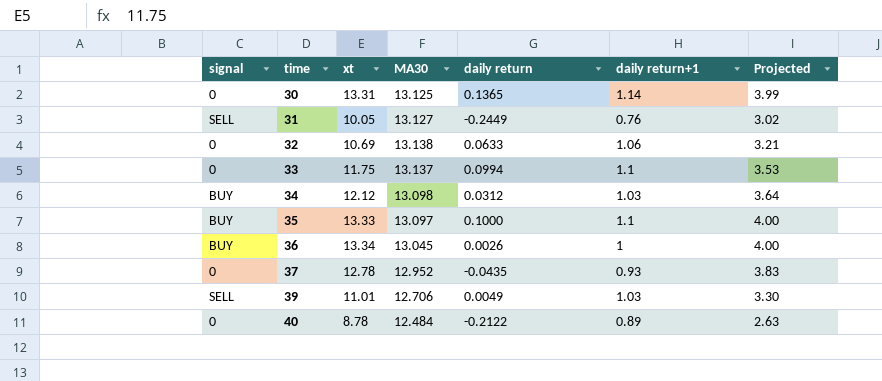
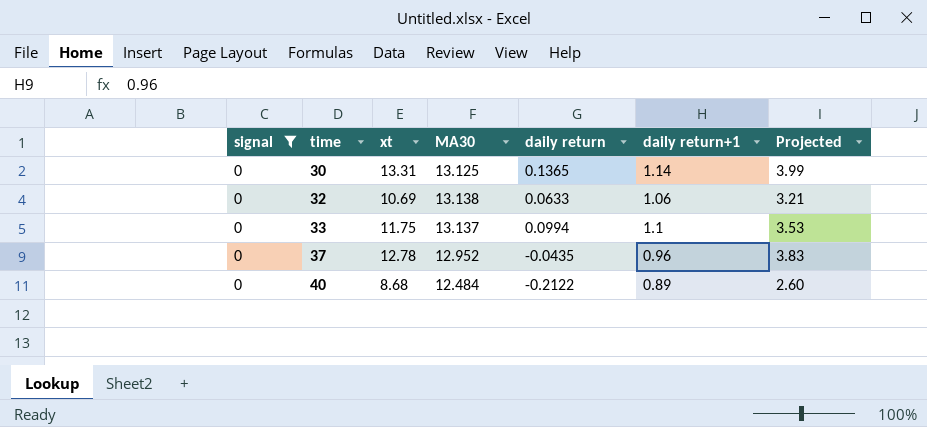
filter: none -> signal = 0
37 | daily return+1: 0.93 -> 0.96
40 | xt: 8.78 -> 8.68
40 | Projected: 2.63 -> 2.60

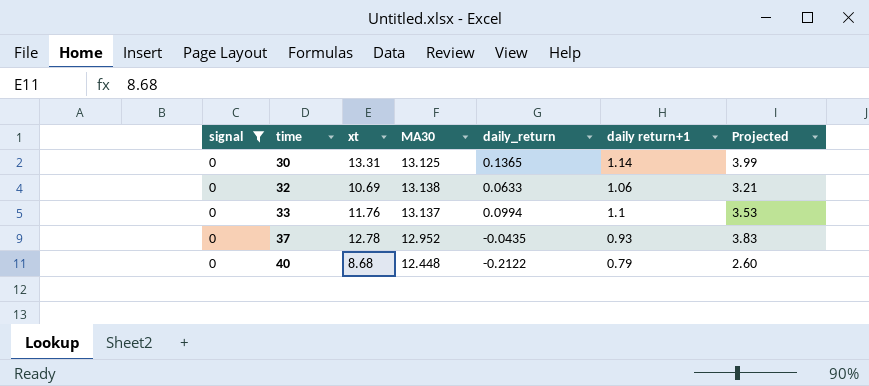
column name: daily return -> daily_return
33 | xt: 11.75 -> 11.76
37 | daily return+1: 0.96 -> 0.93
40 | MA30: 12.484 -> 12.448
40 | daily return+1: 0.89 -> 0.79

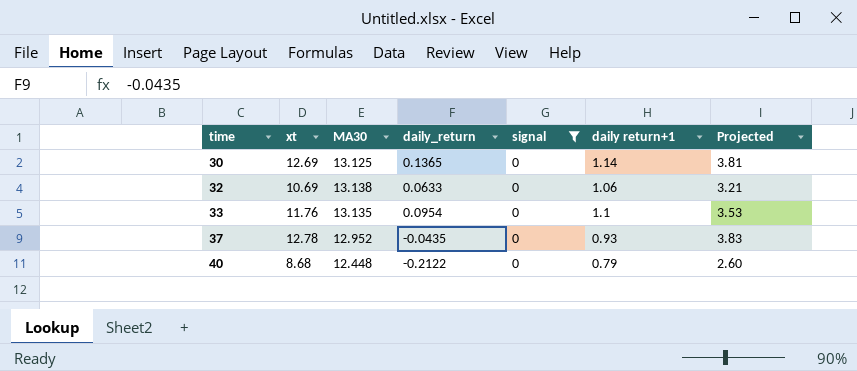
column signal | position: 1 -> 5
30 | xt: 13.31 -> 12.69
30 | Projected: 3.99 -> 3.81
33 | MA30: 13.137 -> 13.135
33 | daily_return: 0.0994 -> 0.0954

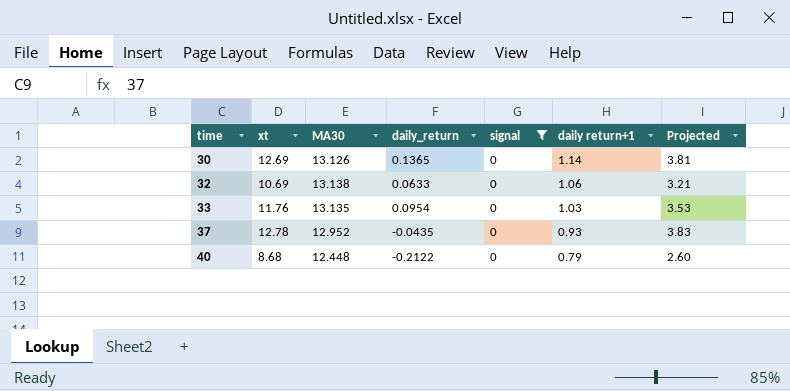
30 | MA30: 13.125 -> 13.126
33 | daily return+1: 1.1 -> 1.03

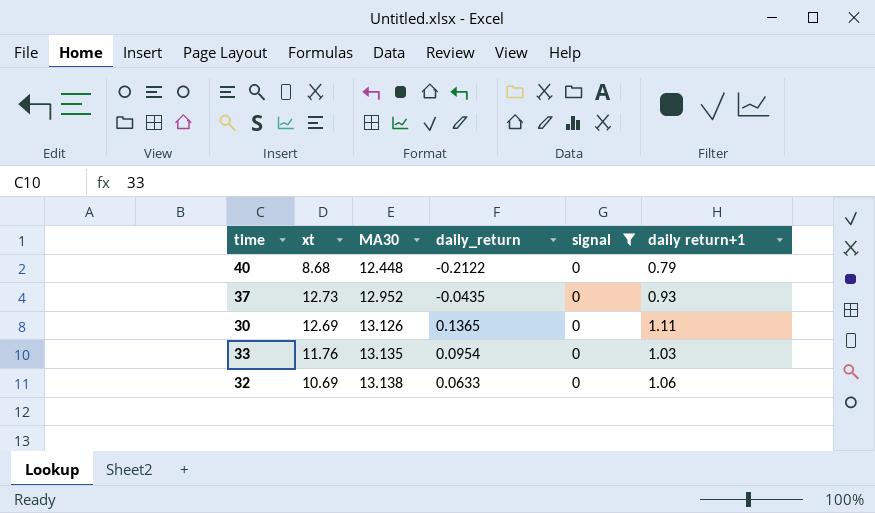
row order: time ascending -> MA30 ascending
column Projected | formula: [xt] * 0.3 -> none
37 | xt: 12.78 -> 12.73
30 | daily return+1: 1.14 -> 1.11

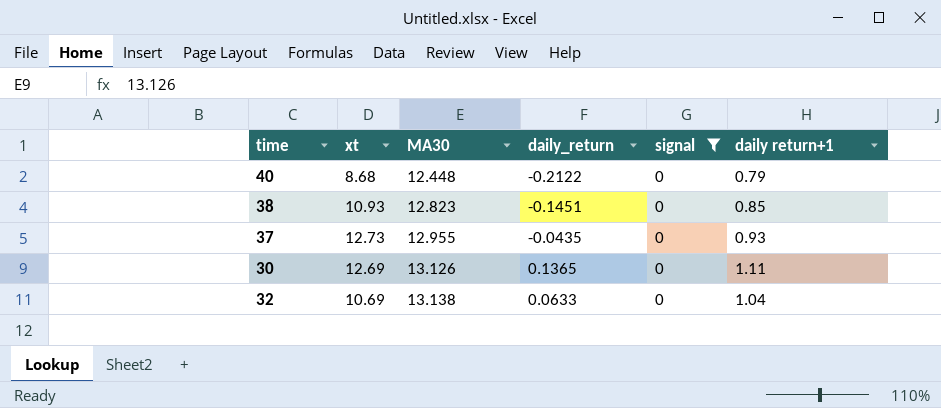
row 33: 11.76 | 13.135 | 0.0954 | 0 | 1.03 -> none
row 38: none -> 10.93 | 12.823 | -0.1451 | 0 | 0.85
37 | MA30: 12.952 -> 12.955
32 | daily return+1: 1.06 -> 1.04

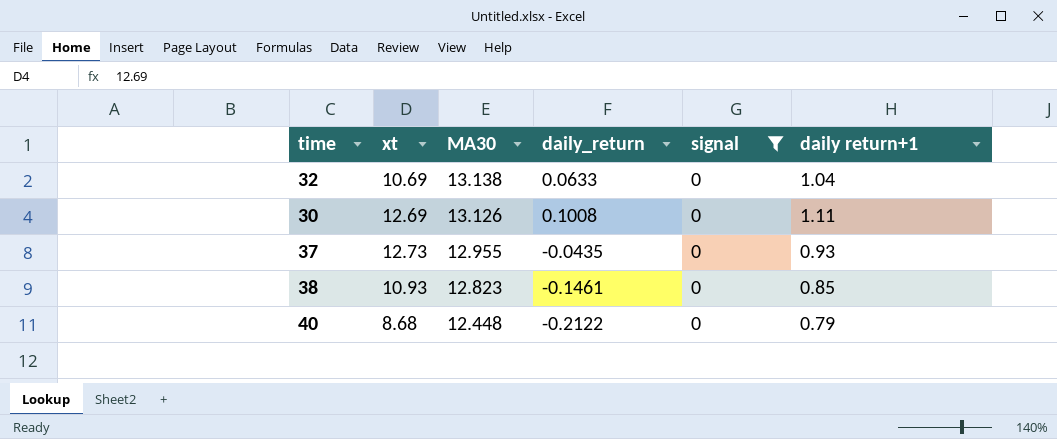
row order: MA30 ascending -> MA30 descending
30 | daily_return: 0.1365 -> 0.1008
38 | daily_return: -0.1451 -> -0.1461

